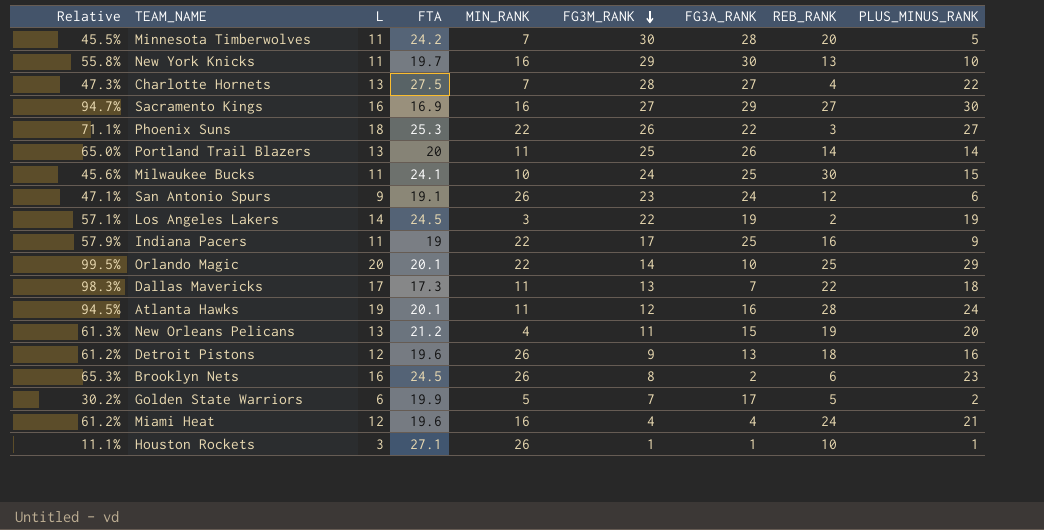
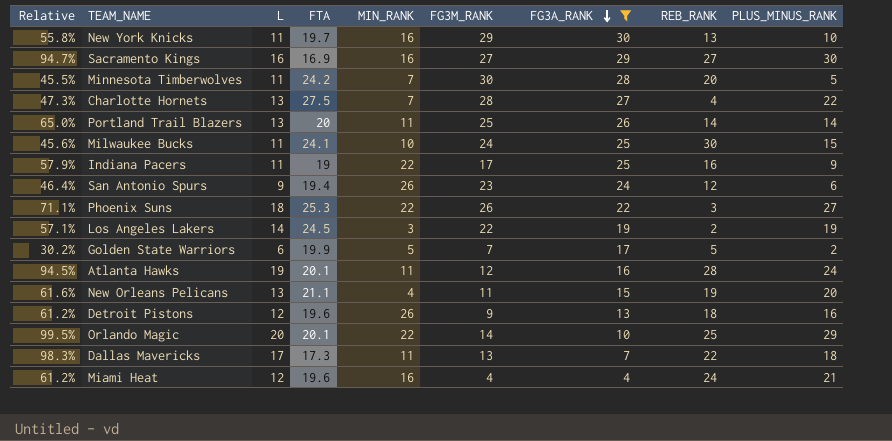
filter: none -> FG3A_RANK >= 4
row order: FG3M_RANK descending -> FG3A_RANK descending
San Antonio Spurs | Relative: 47.1% -> 46.4%
San Antonio Spurs | FTA: 19.1 -> 19.4
New Orleans Pelicans | Relative: 61.3% -> 61.6%
New Orleans Pelicans | FTA: 21.2 -> 21.1

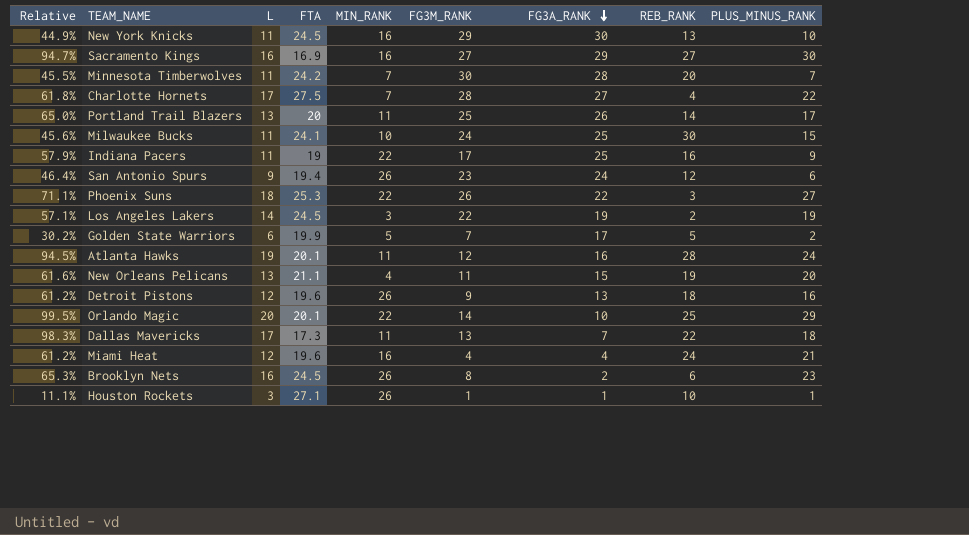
filter: FG3A_RANK >= 4 -> none
New York Knicks | Relative: 55.8% -> 44.9%
New York Knicks | FTA: 19.7 -> 24.5
Minnesota Timberwolves | PLUS_MINUS_RANK: 5 -> 7
Charlotte Hornets | Relative: 47.3% -> 61.8%
Charlotte Hornets | L: 13 -> 17
Portland Trail Blazers | PLUS_MINUS_RANK: 14 -> 17

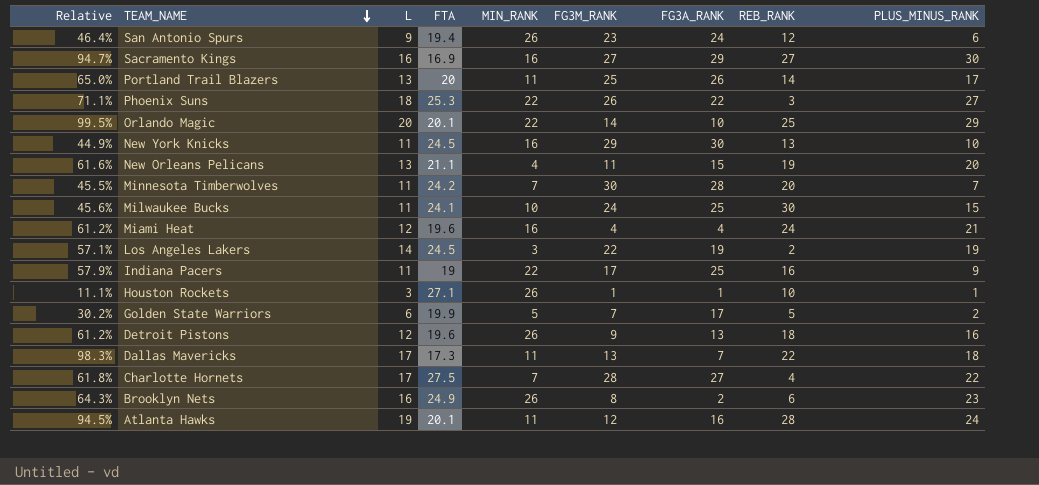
row order: FG3A_RANK descending -> TEAM_NAME descending
Brooklyn Nets | Relative: 65.3% -> 64.3%
Brooklyn Nets | FTA: 24.5 -> 24.9

